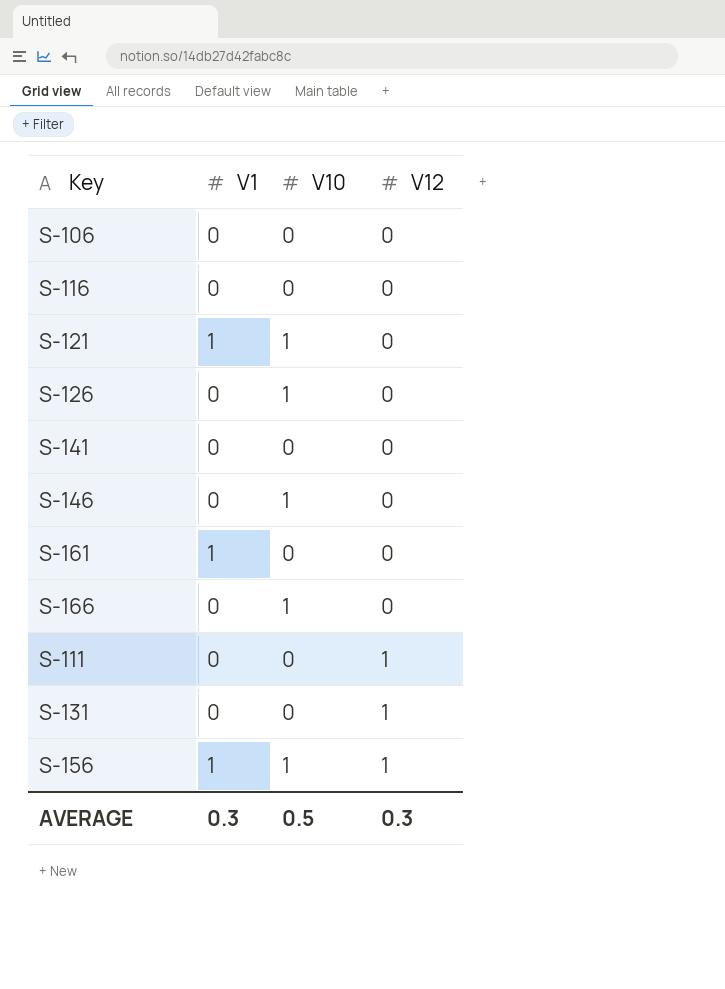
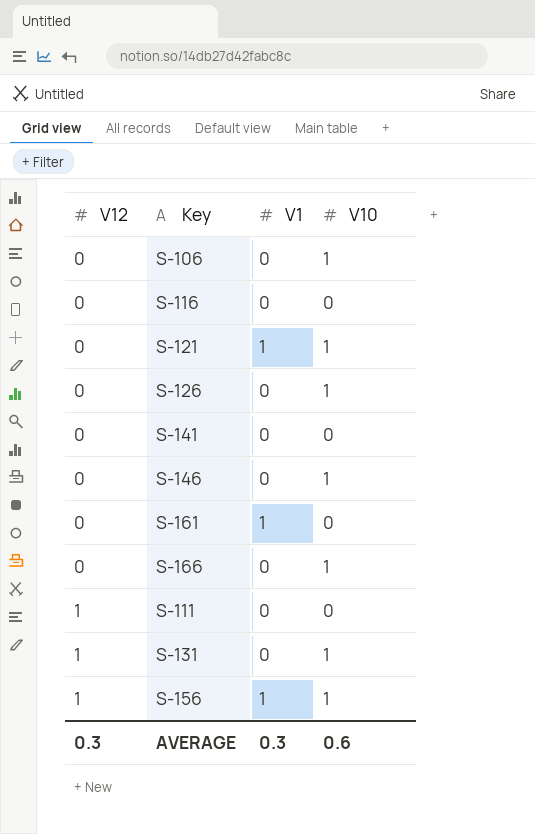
column V12 | position: 4 -> 1
S-106 | V10: 0 -> 1
S-131 | V10: 0 -> 1
AVERAGE | V10: 0.5 -> 0.6

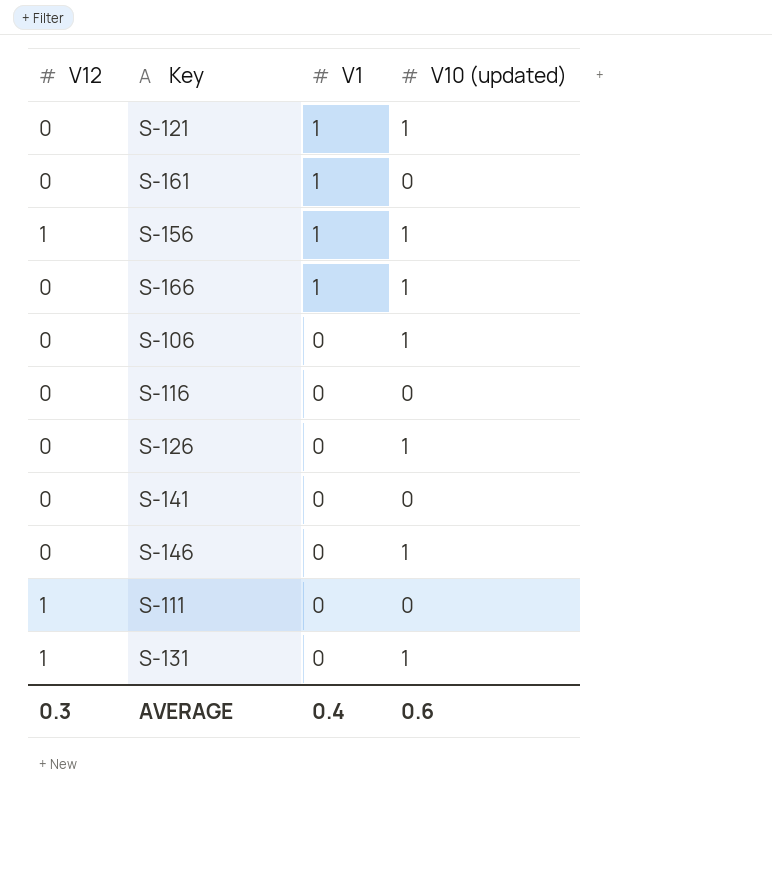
row order: V12 ascending -> V1 descending
column name: V10 -> V10 (updated)
S-166 | V1: 0 -> 1
AVERAGE | V1: 0.3 -> 0.4

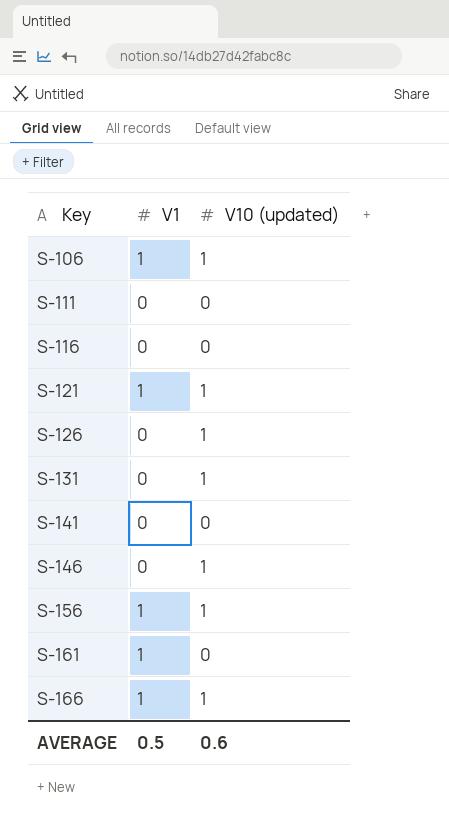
row order: V1 descending -> Key ascending
column V12 | position: 1 -> none
S-106 | V1: 0 -> 1
AVERAGE | V1: 0.4 -> 0.5

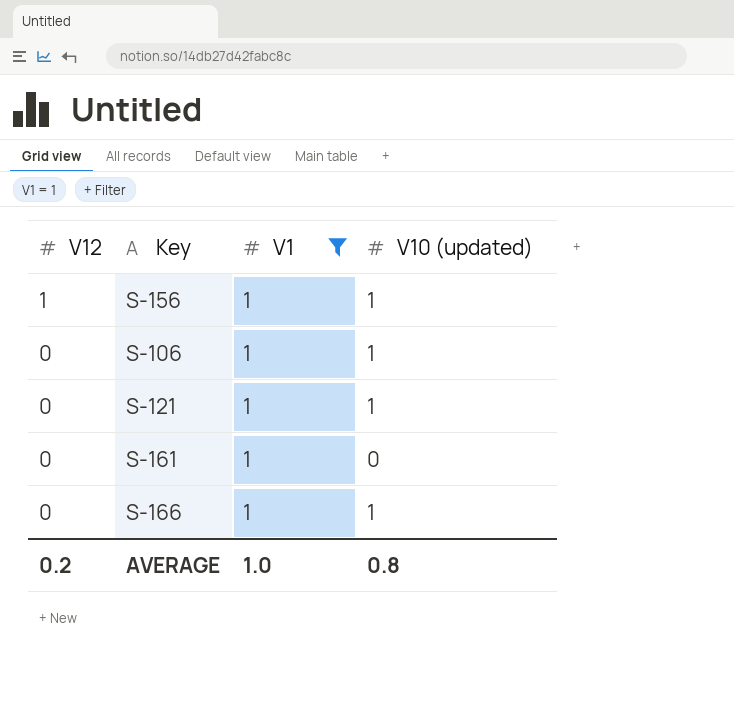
filter: none -> V1 = 1
row order: Key ascending -> V12 descending
column V12 | position: none -> 1
AVERAGE | V1: 0.5 -> 1.0
AVERAGE | V10 (updated): 0.6 -> 0.8

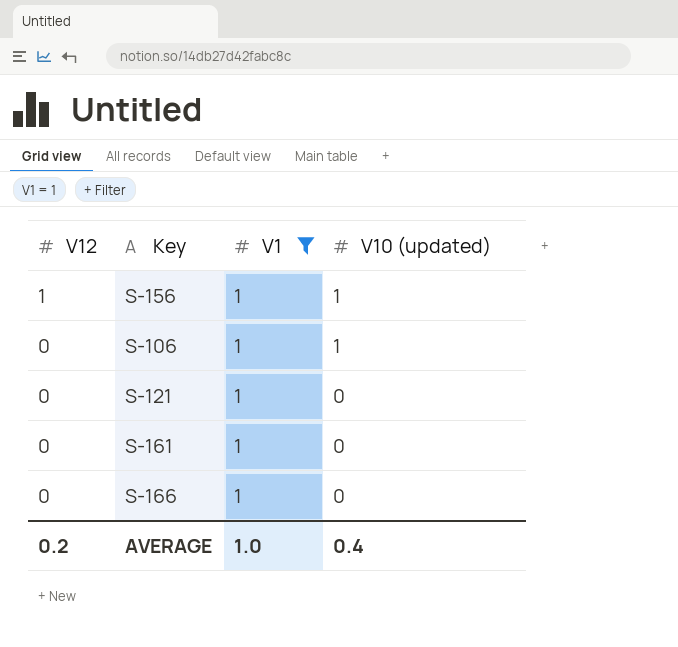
S-121 | V10 (updated): 1 -> 0
S-166 | V10 (updated): 1 -> 0
AVERAGE | V10 (updated): 0.8 -> 0.4

